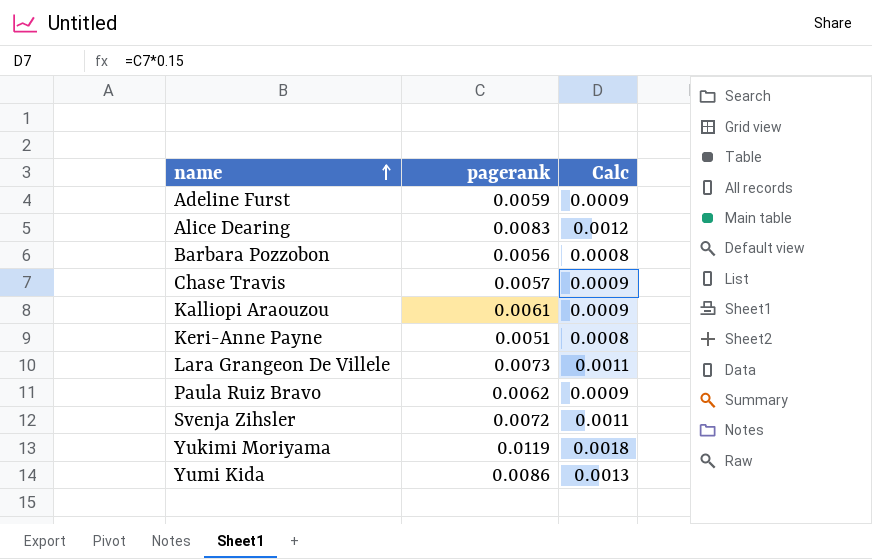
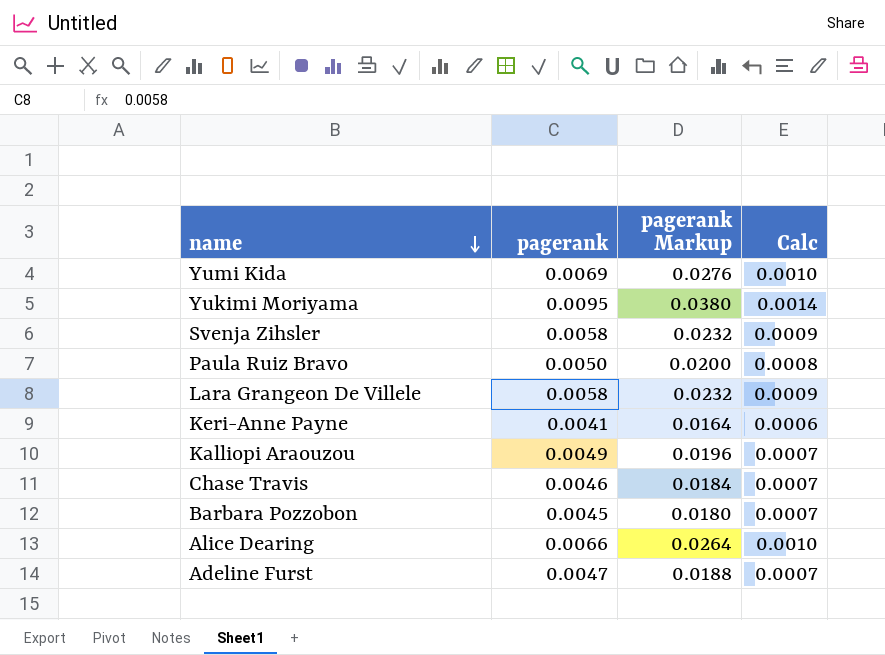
row order: name ascending -> name descending
column pagerank Markup | formula: none -> [pagerank] * 4
Yumi Kida | pagerank: 0.0086 -> 0.0069
Yumi Kida | Calc: 0.0013 -> 0.0010
Yukimi Moriyama | pagerank: 0.0119 -> 0.0095
Yukimi Moriyama | Calc: 0.0018 -> 0.0014
Svenja Zihsler | pagerank: 0.0072 -> 0.0058
Svenja Zihsler | Calc: 0.0011 -> 0.0009
Paula Ruiz Bravo | pagerank: 0.0062 -> 0.0050
Paula Ruiz Bravo | Calc: 0.0009 -> 0.0008
Lara Grangeon De Villele | pagerank: 0.0073 -> 0.0058
Lara Grangeon De Villele | Calc: 0.0011 -> 0.0009
Keri-Anne Payne | pagerank: 0.0051 -> 0.0041
Keri-Anne Payne | Calc: 0.0008 -> 0.0006
Kalliopi Araouzou | pagerank: 0.0061 -> 0.0049
Kalliopi Araouzou | Calc: 0.0009 -> 0.0007
Chase Travis | pagerank: 0.0057 -> 0.0046
Chase Travis | Calc: 0.0009 -> 0.0007
Barbara Pozzobon | pagerank: 0.0056 -> 0.0045
Barbara Pozzobon | Calc: 0.0008 -> 0.0007
Alice Dearing | pagerank: 0.0083 -> 0.0066
Alice Dearing | Calc: 0.0012 -> 0.0010
Adeline Furst | pagerank: 0.0059 -> 0.0047
Adeline Furst | Calc: 0.0009 -> 0.0007

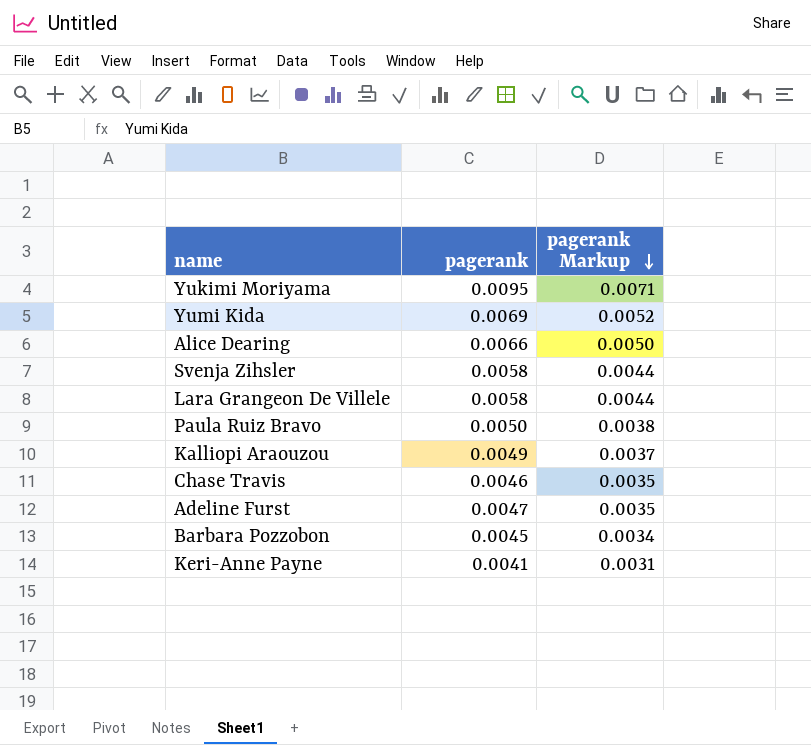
row order: name descending -> pagerank Markup descending
column Calc | formula: [pagerank] * 0.15 -> none
column pagerank Markup | formula: [pagerank] * 4 -> [pagerank] * 0.75

